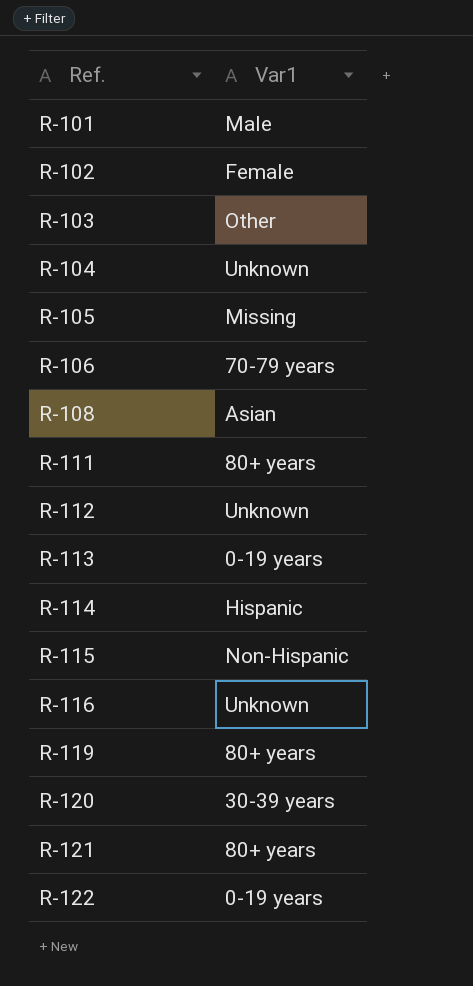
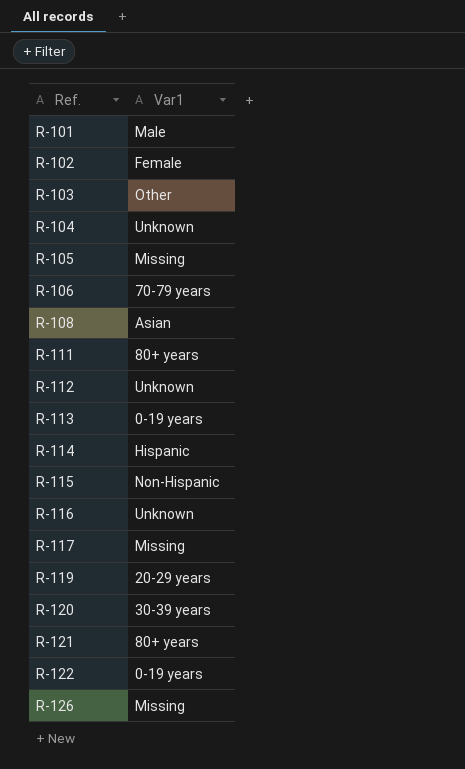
row R-117: none -> Missing
R-119 | Var1: 80+ years -> 20-29 years
row R-126: none -> Missing

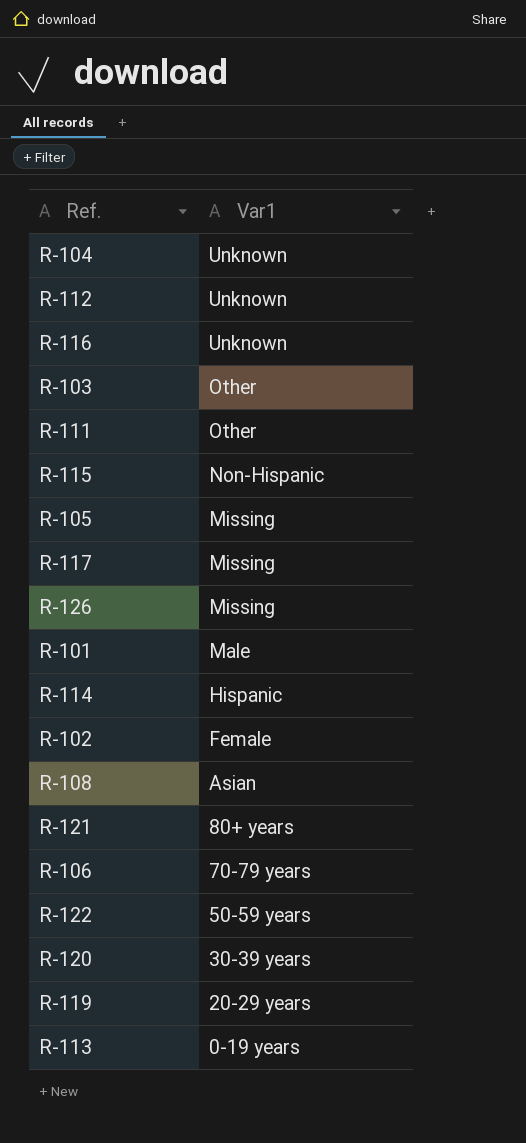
row order: Ref. ascending -> Var1 descending
R-111 | Var1: 80+ years -> Other
R-122 | Var1: 0-19 years -> 50-59 years

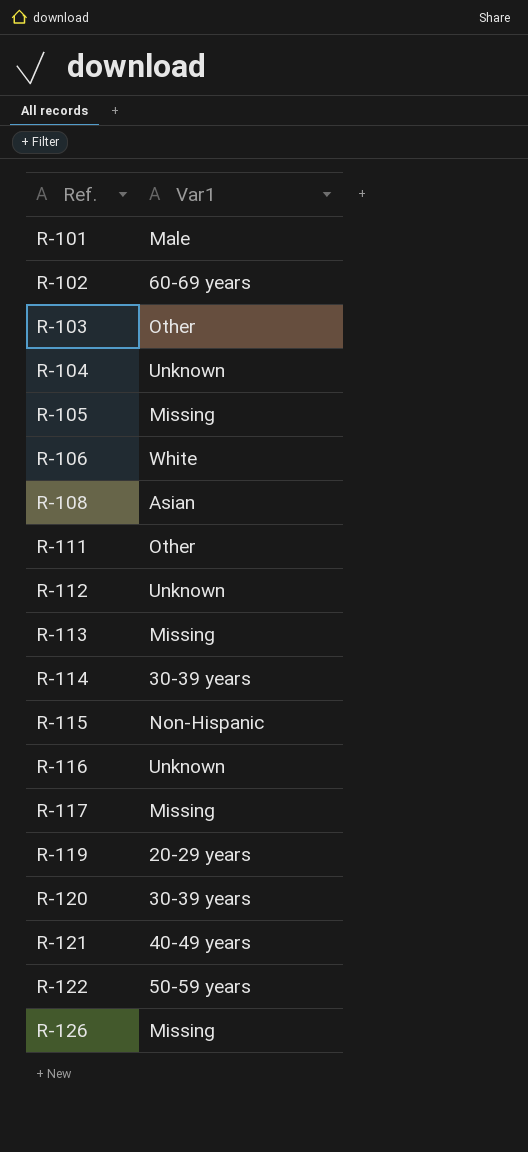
row order: Var1 descending -> Ref. ascending
R-102 | Var1: Female -> 60-69 years
R-106 | Var1: 70-79 years -> White
R-113 | Var1: 0-19 years -> Missing
R-114 | Var1: Hispanic -> 30-39 years
R-121 | Var1: 80+ years -> 40-49 years

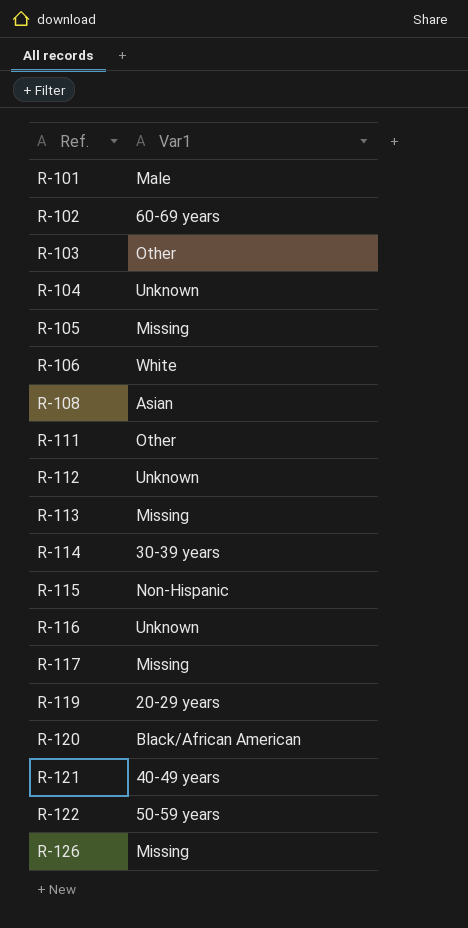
R-120 | Var1: 30-39 years -> Black/African American

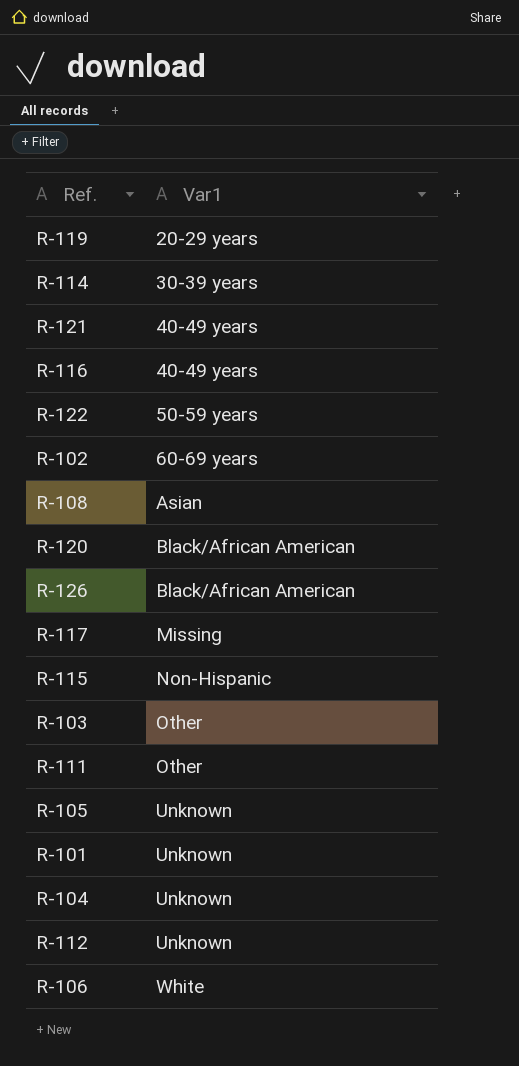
row order: Ref. ascending -> Var1 ascending
row R-113: Missing -> none
R-116 | Var1: Unknown -> 40-49 years
R-126 | Var1: Missing -> Black/African American
R-105 | Var1: Missing -> Unknown
R-101 | Var1: Male -> Unknown

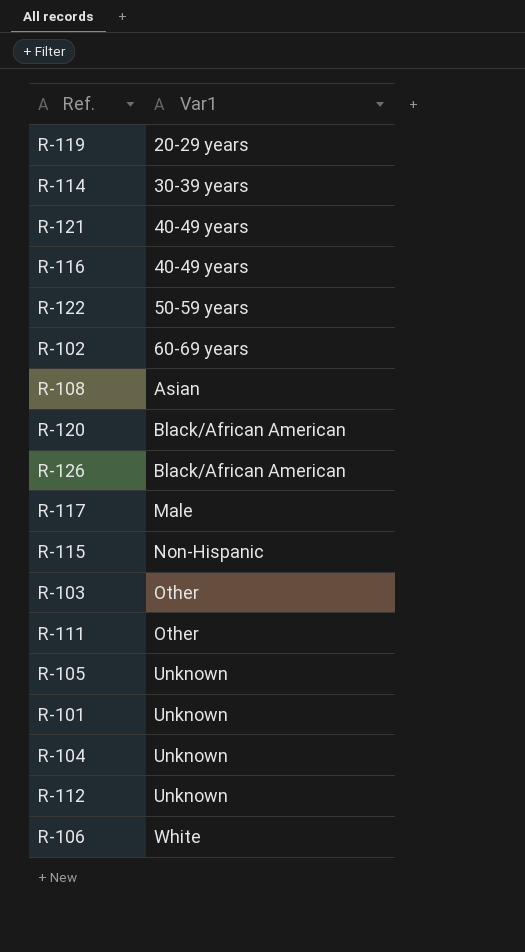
R-117 | Var1: Missing -> Male

